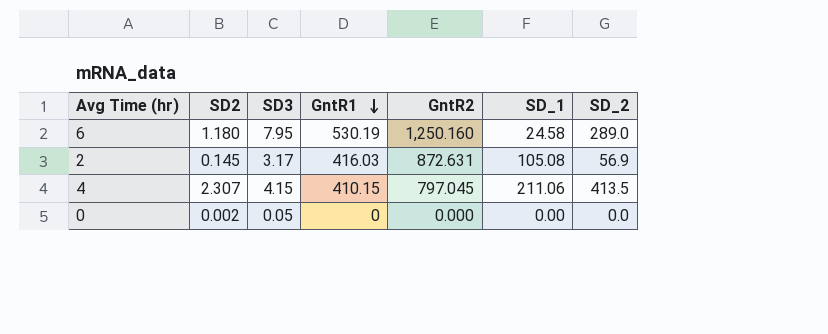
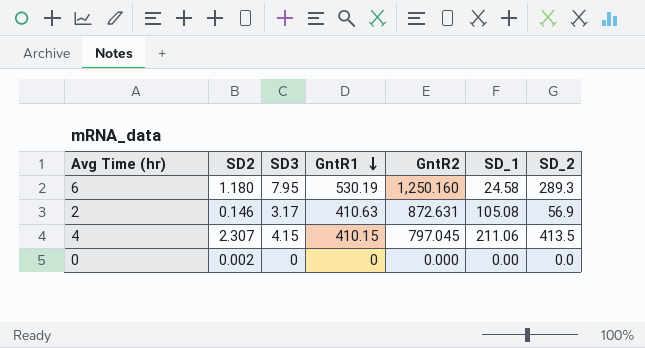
6 | SD_2: 289.0 -> 289.3
2 | SD2: 0.145 -> 0.146
2 | GntR1: 416.03 -> 410.63
0 | SD3: 0.05 -> 0

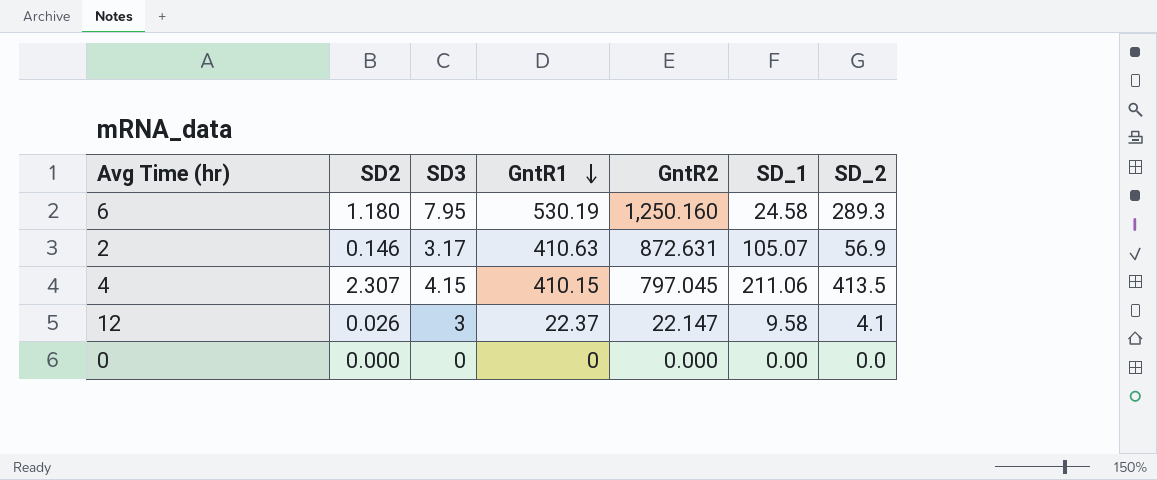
2 | SD_1: 105.08 -> 105.07
row 12: none -> 0.026 | 3 | 22.37 | 22.147 | 9.58 | 4.1
0 | SD2: 0.002 -> 0.000

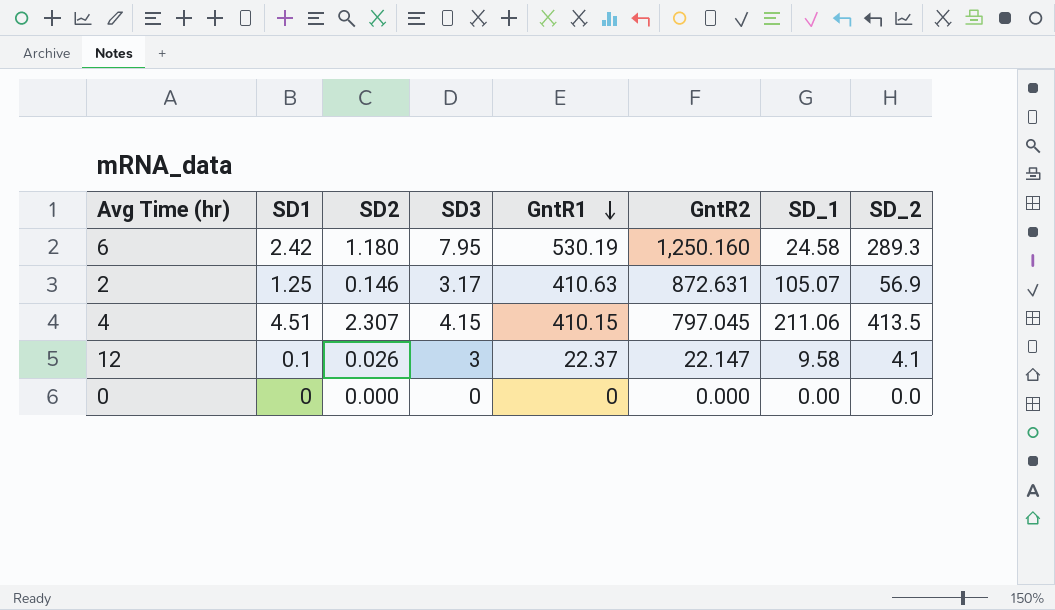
column SD1 | position: none -> 2

